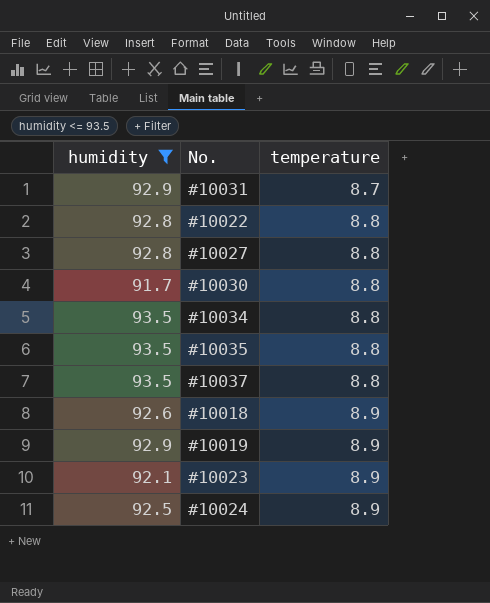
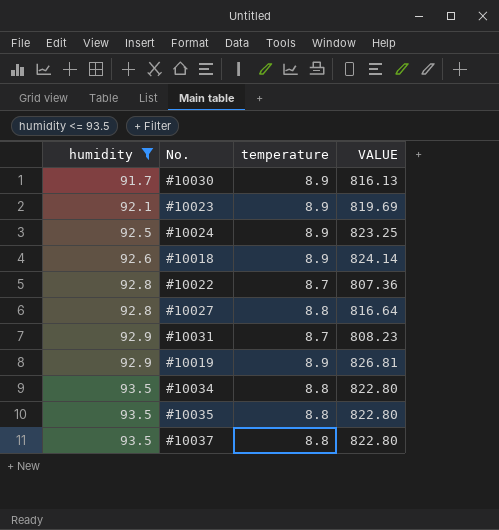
row order: temperature ascending -> humidity ascending
column VALUE | formula: none -> [humidity] * [temperature]
#10030 | temperature: 8.8 -> 8.9
#10022 | temperature: 8.8 -> 8.7

